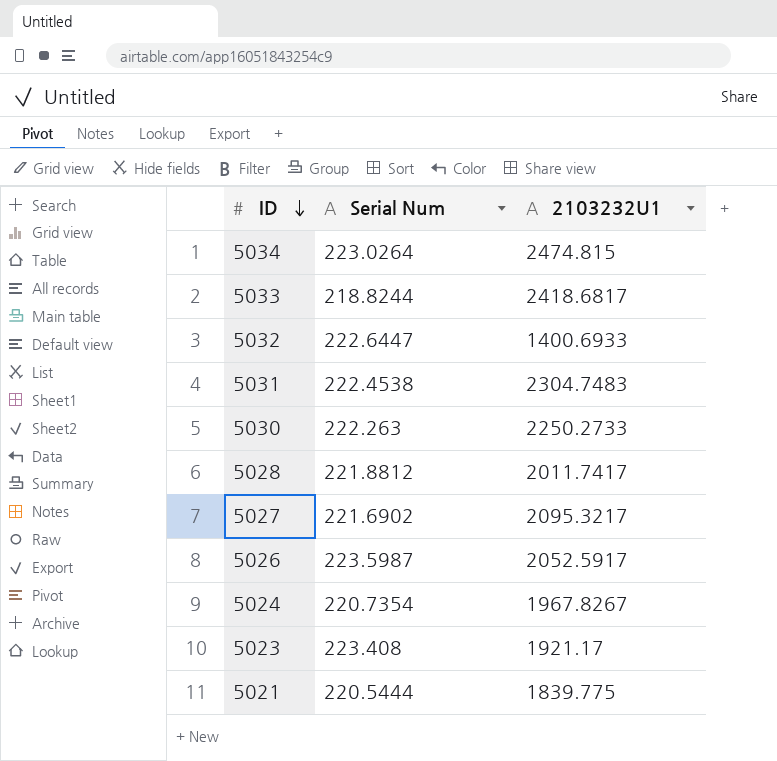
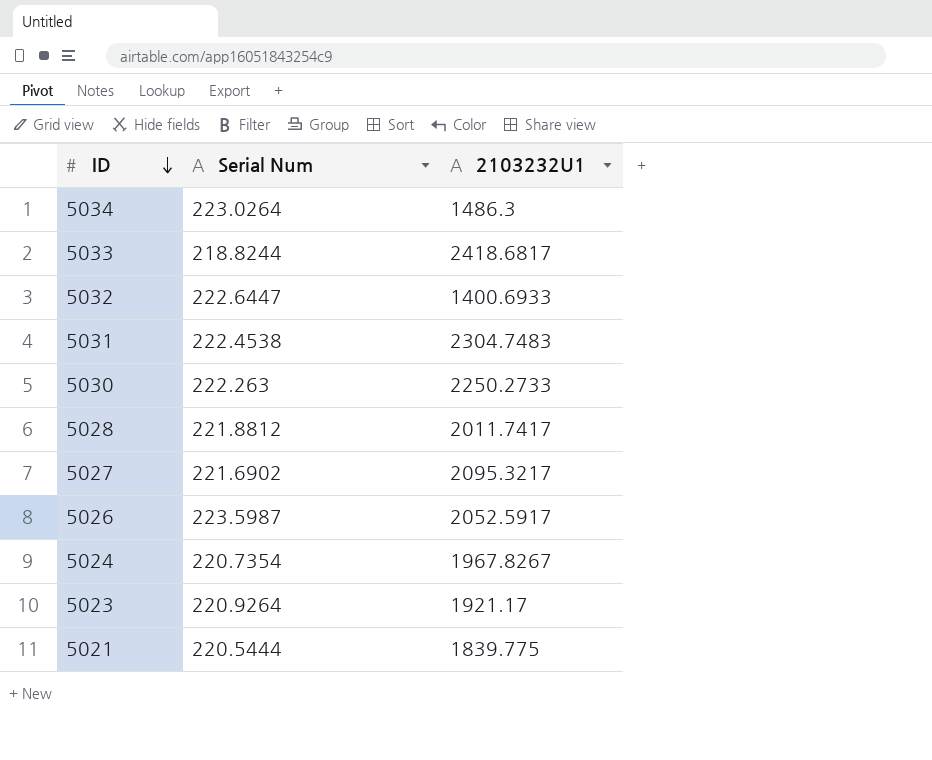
5034 | 2103232U1: 2474.815 -> 1486.3
5023 | Serial Num: 223.408 -> 220.9264

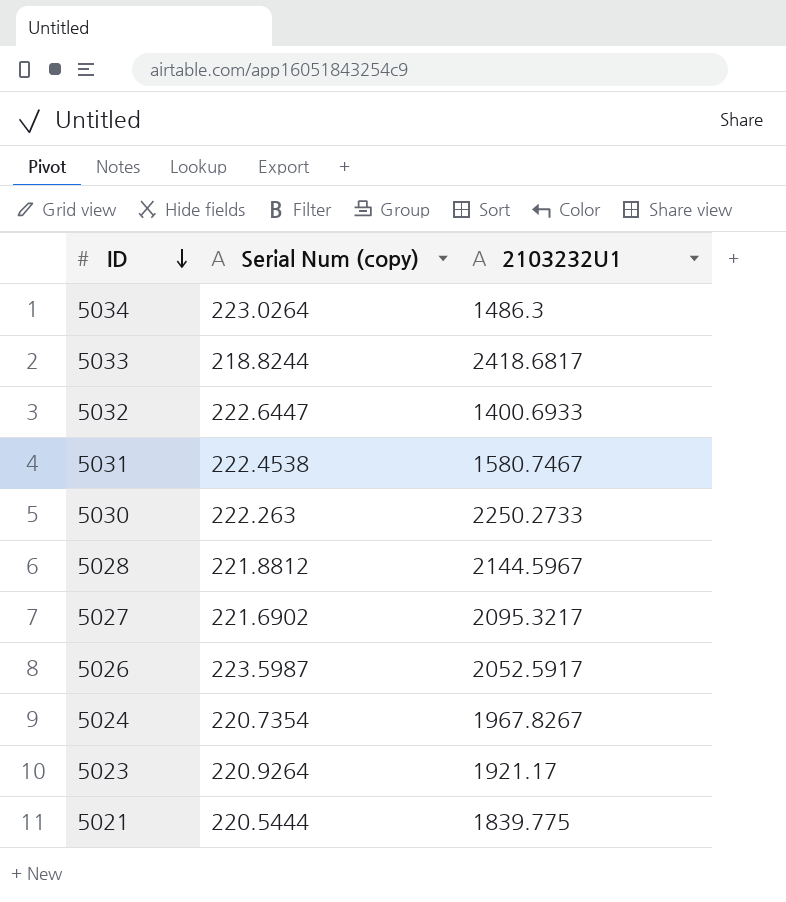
column name: Serial Num -> Serial Num (copy)
5031 | 2103232U1: 2304.7483 -> 1580.7467
5028 | 2103232U1: 2011.7417 -> 2144.5967

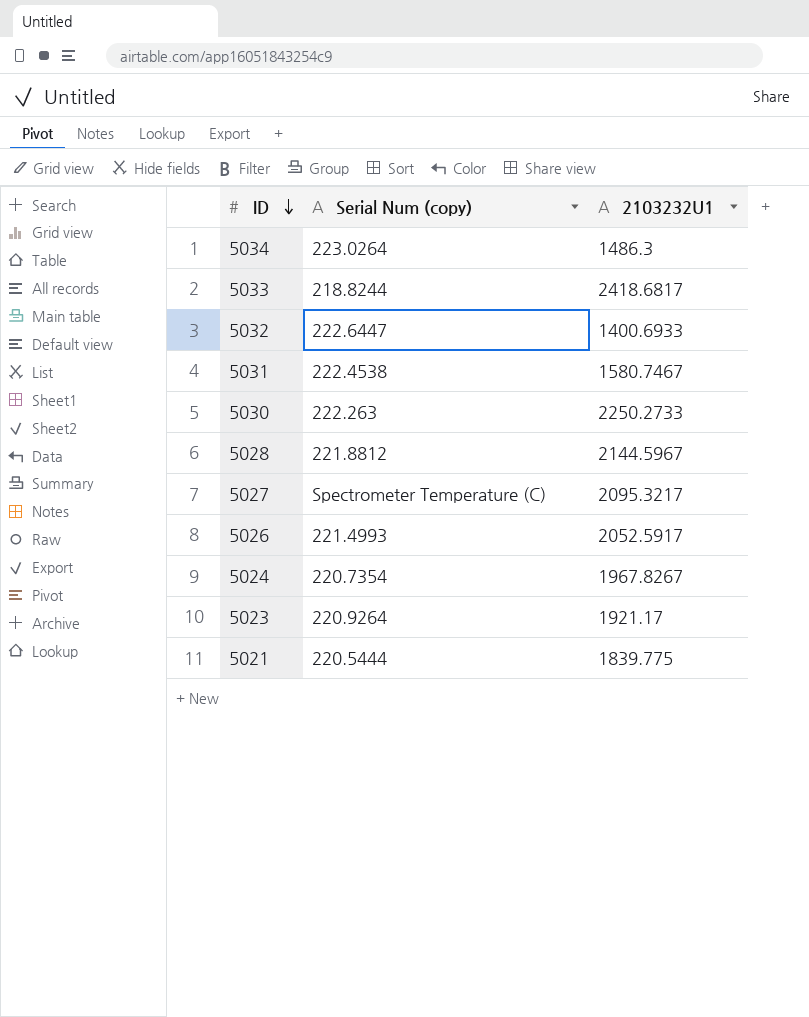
5027 | Serial Num (copy): 221.6902 -> Spectrometer Temperature (C)
5026 | Serial Num (copy): 223.5987 -> 221.4993

